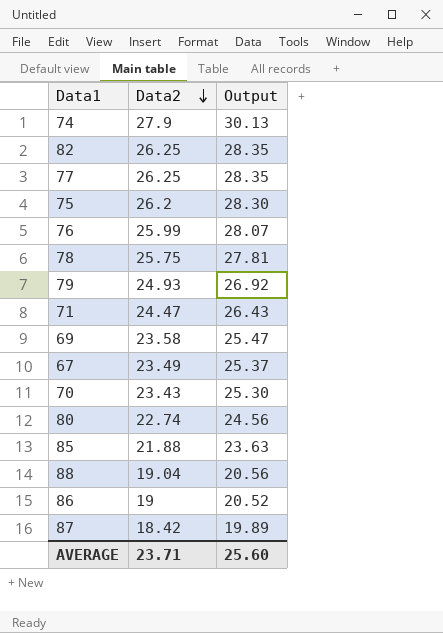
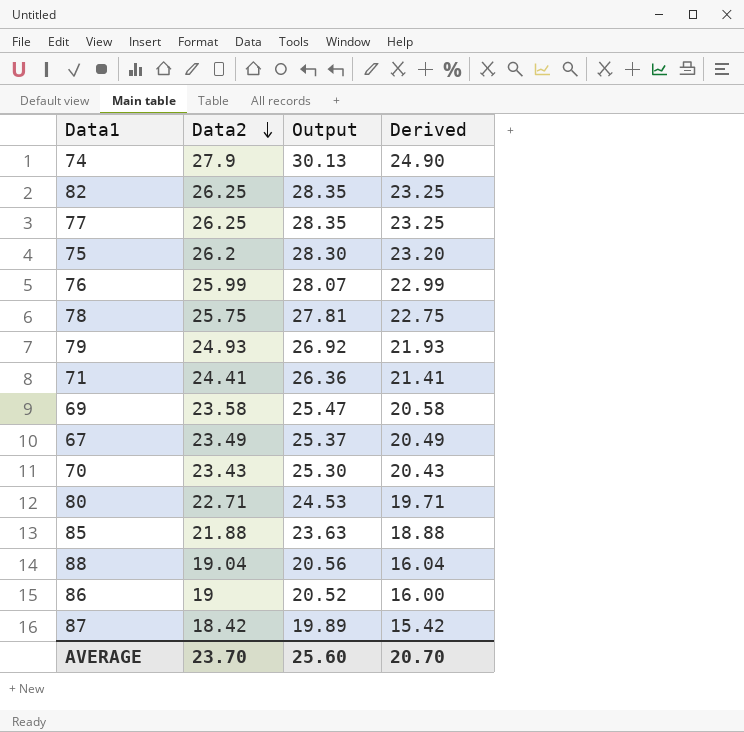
column Derived | formula: none -> [Data2] - 3
71 | Data2: 24.47 -> 24.41
71 | Output: 26.43 -> 26.36
80 | Data2: 22.74 -> 22.71
80 | Output: 24.56 -> 24.53
AVERAGE | Data2: 23.71 -> 23.70

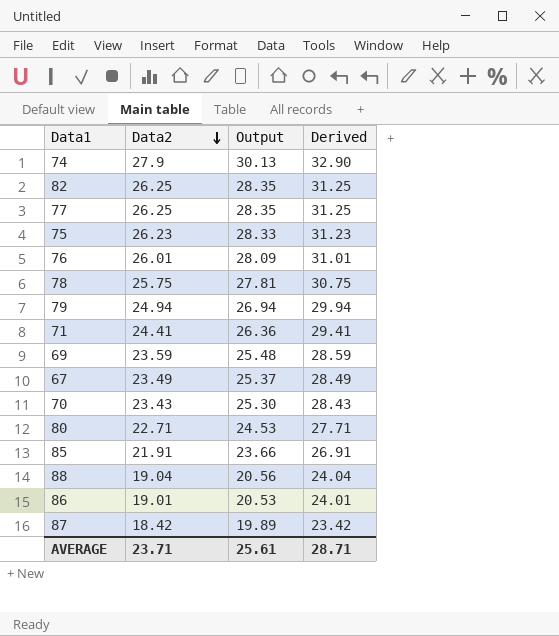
column Derived | formula: [Data2] - 3 -> [Data2] + 5
75 | Data2: 26.2 -> 26.23
75 | Output: 28.30 -> 28.33
76 | Data2: 25.99 -> 26.01
76 | Output: 28.07 -> 28.09
79 | Data2: 24.93 -> 24.94
79 | Output: 26.92 -> 26.94
69 | Data2: 23.58 -> 23.59
69 | Output: 25.47 -> 25.48
85 | Data2: 21.88 -> 21.91
85 | Output: 23.63 -> 23.66
86 | Data2: 19 -> 19.01
86 | Output: 20.52 -> 20.53
AVERAGE | Data2: 23.70 -> 23.71
AVERAGE | Output: 25.60 -> 25.61
AVERAGE | Derived: 20.70 -> 28.71

